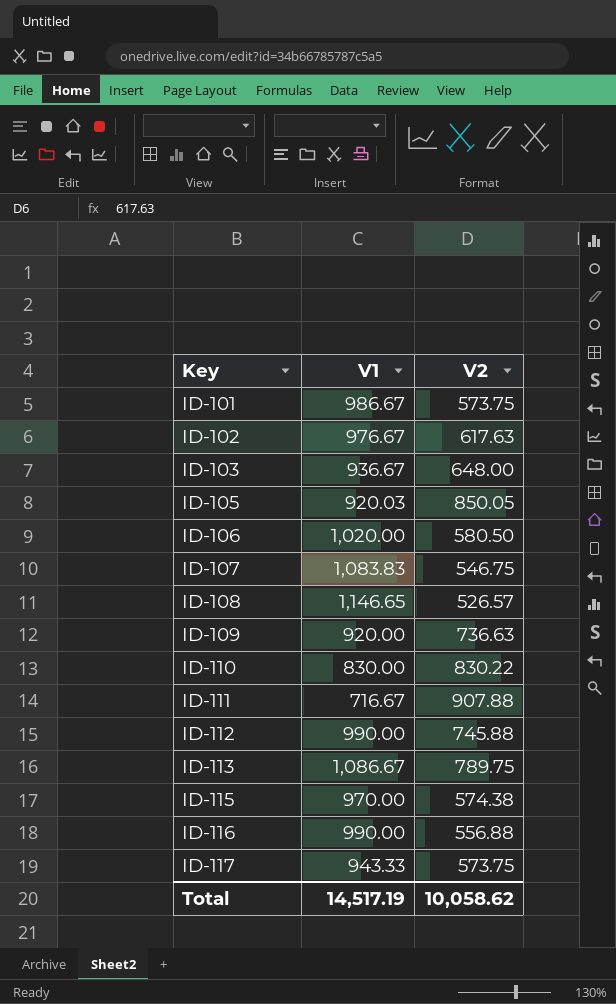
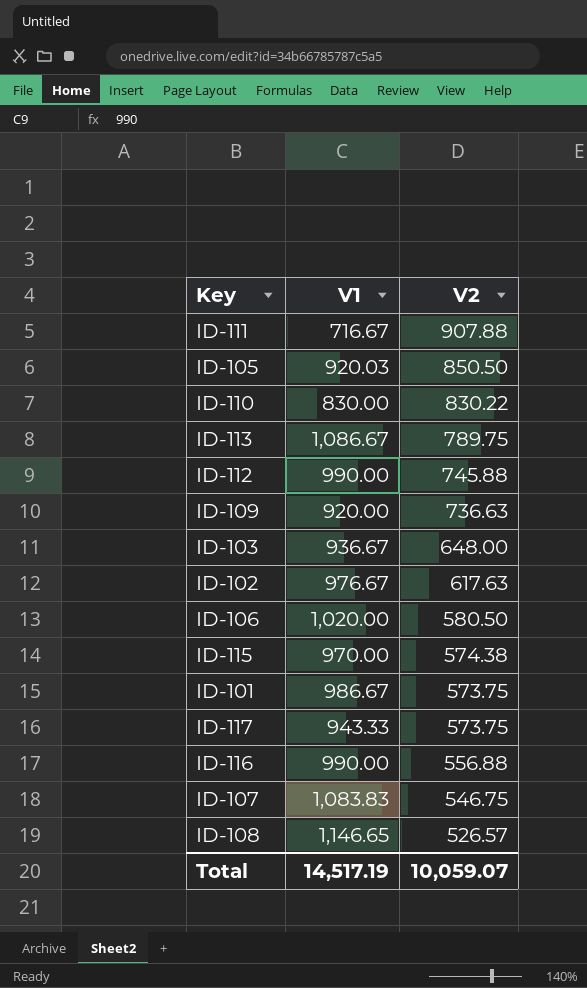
row order: Key ascending -> V2 descending
ID-105 | V2: 850.05 -> 850.50
Total | V2: 10,058.62 -> 10,059.07

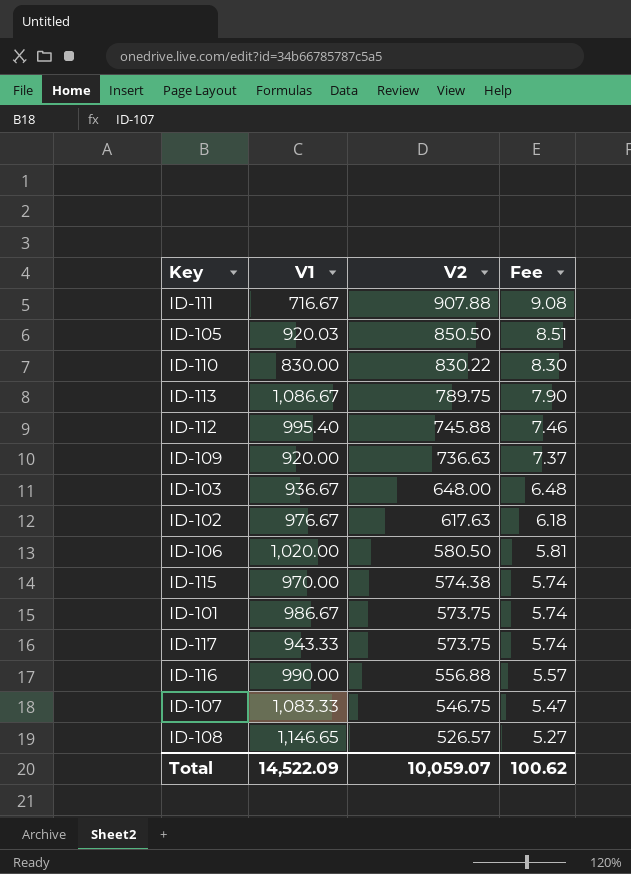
column Fee | formula: none -> [V2] * 0.01
ID-112 | V1: 990.00 -> 995.40
ID-107 | V1: 1,083.83 -> 1,083.33
Total | V1: 14,517.19 -> 14,522.09

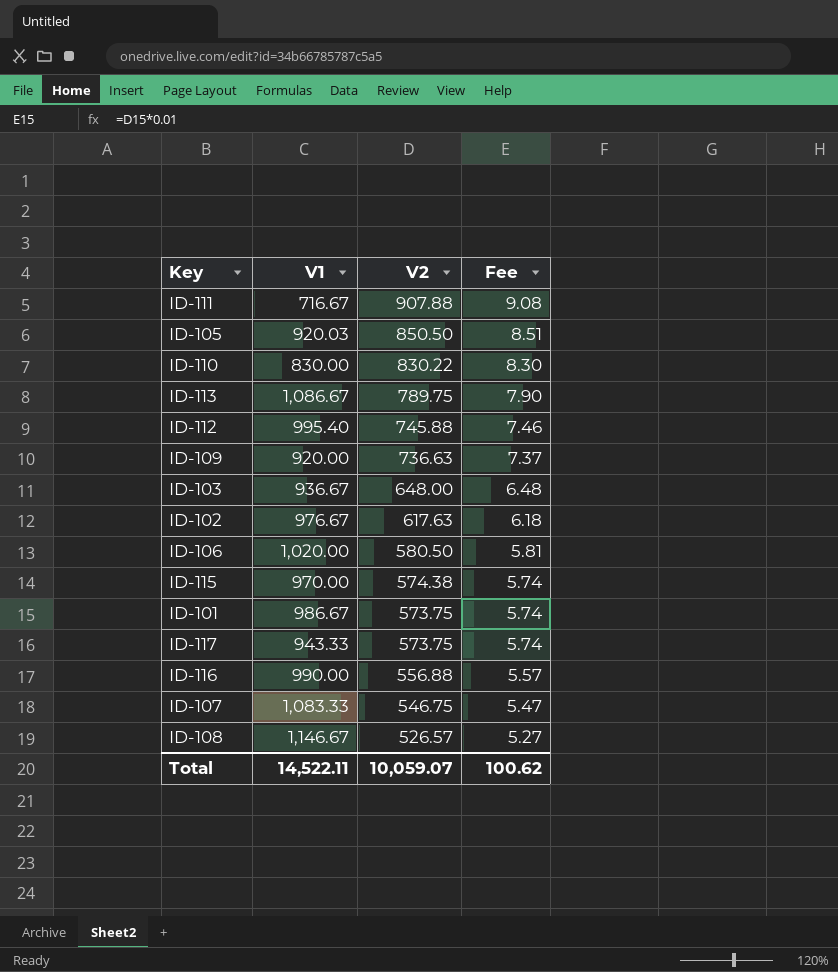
ID-108 | V1: 1,146.65 -> 1,146.67
Total | V1: 14,522.09 -> 14,522.11

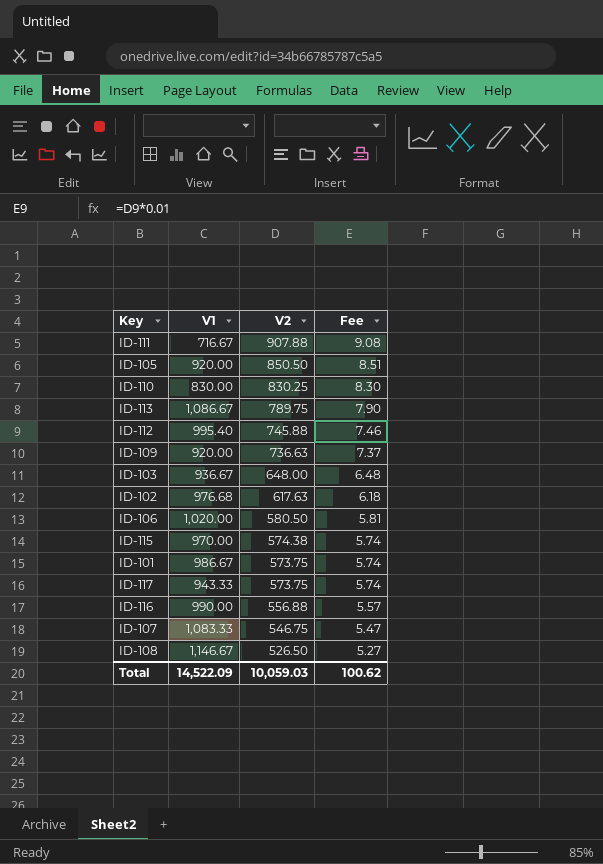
ID-105 | V1: 920.03 -> 920.00
ID-110 | V2: 830.22 -> 830.25
ID-102 | V1: 976.67 -> 976.68
ID-108 | V2: 526.57 -> 526.50
Total | V1: 14,522.11 -> 14,522.09
Total | V2: 10,059.07 -> 10,059.03

